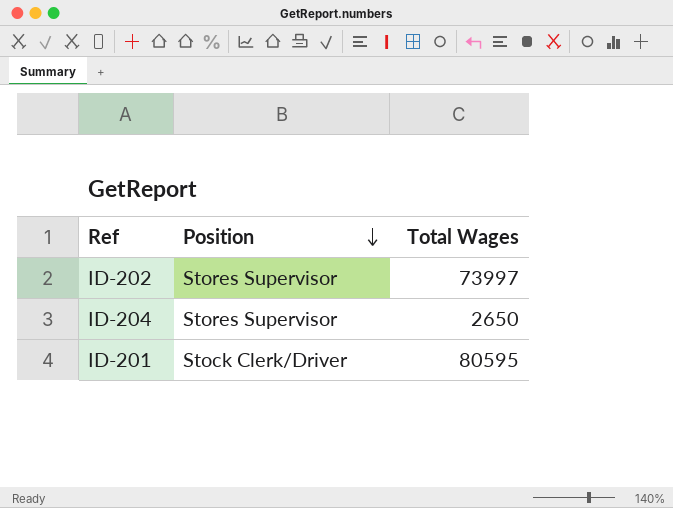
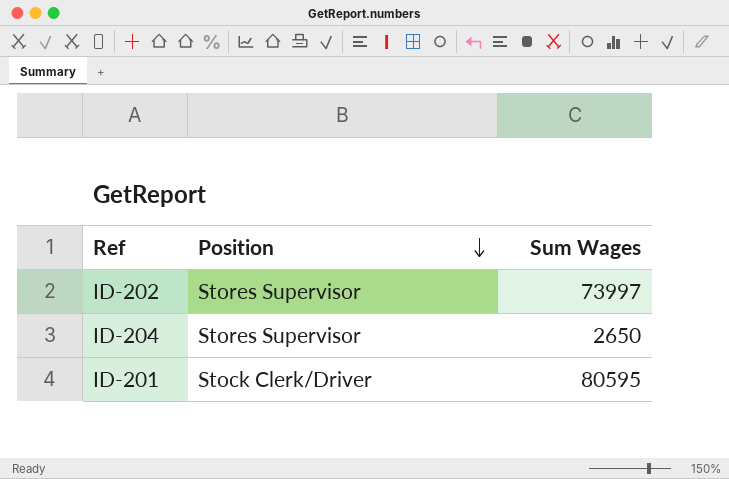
column name: Total Wages -> Sum Wages

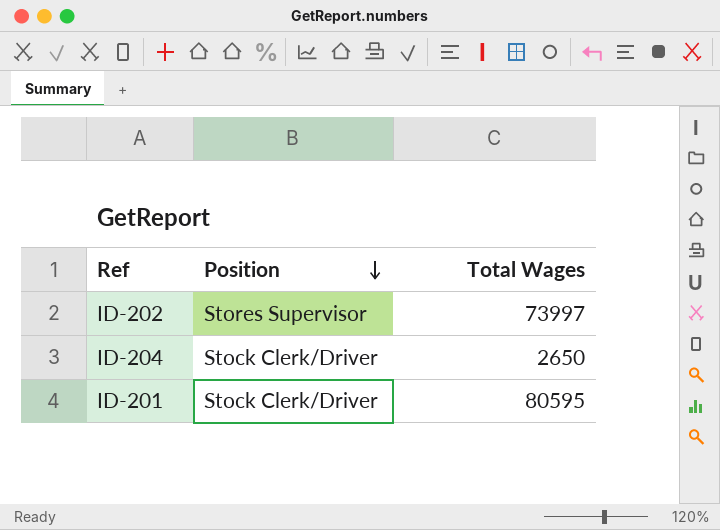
column name: Sum Wages -> Total Wages
ID-204 | Position: Stores Supervisor -> Stock Clerk/Driver

